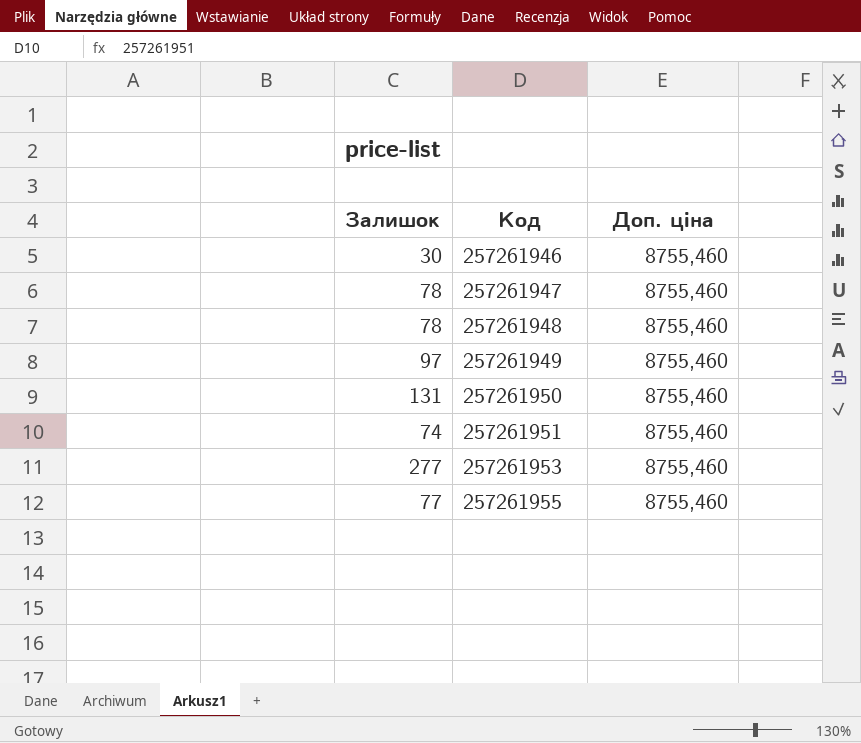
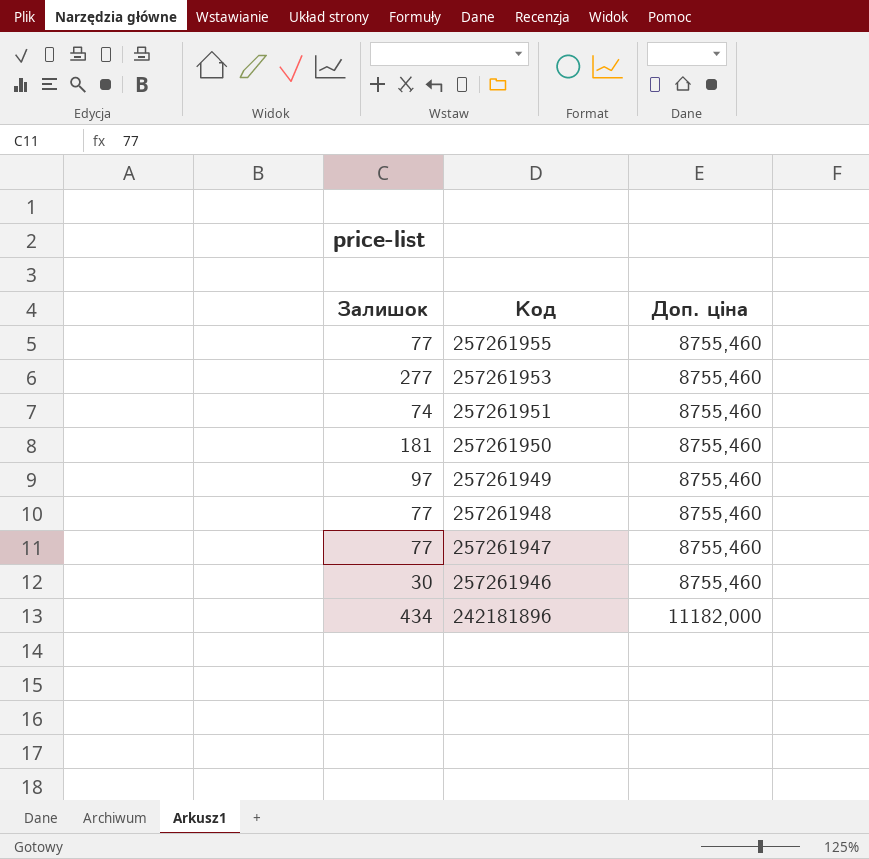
row order: Код ascending -> Код descending
257261950 | Залишок: 131 -> 181
257261948 | Залишок: 78 -> 77
257261947 | Залишок: 78 -> 77
row 242181896: none -> 434 | 11182,000

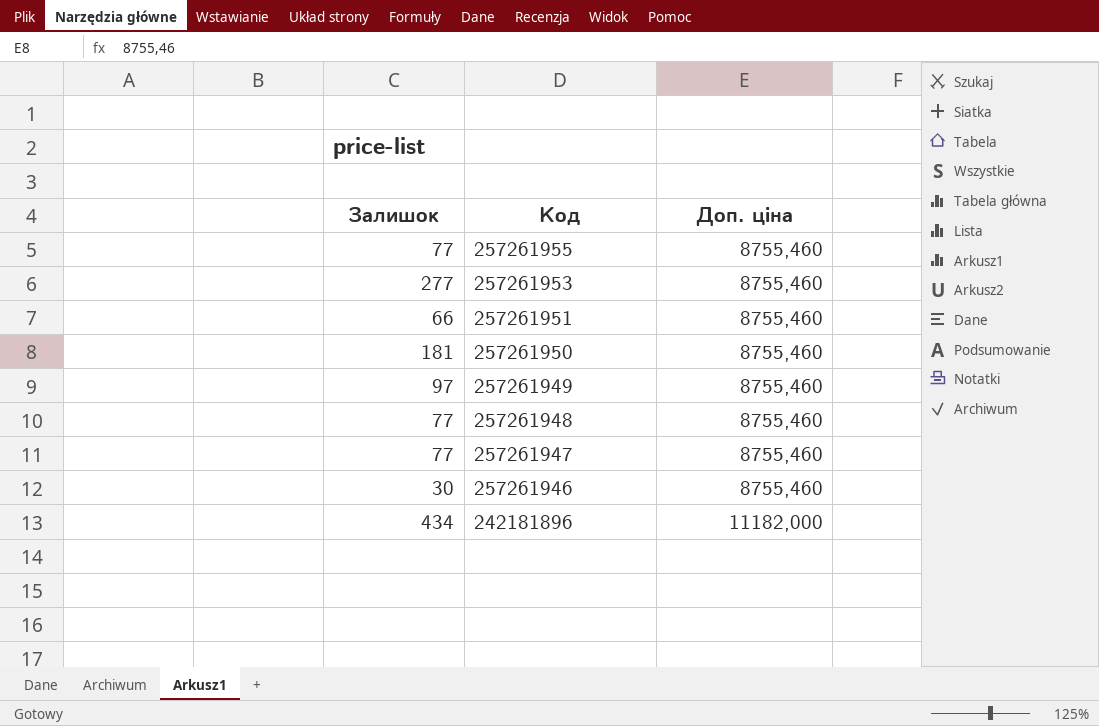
257261951 | Залишок: 74 -> 66

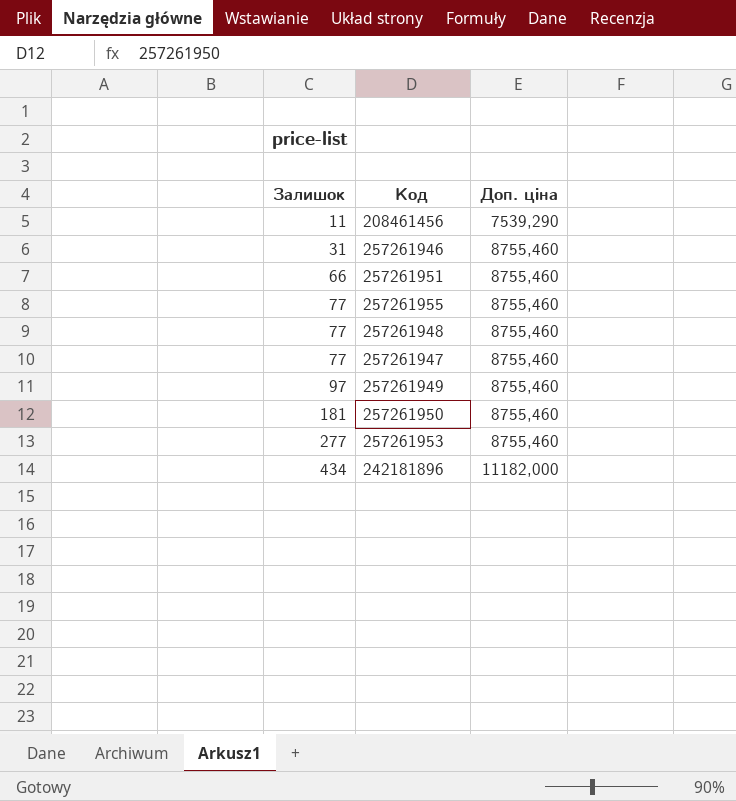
row order: Код descending -> Залишок ascending
row 208461456: none -> 11 | 7539,290
257261946 | Залишок: 30 -> 31

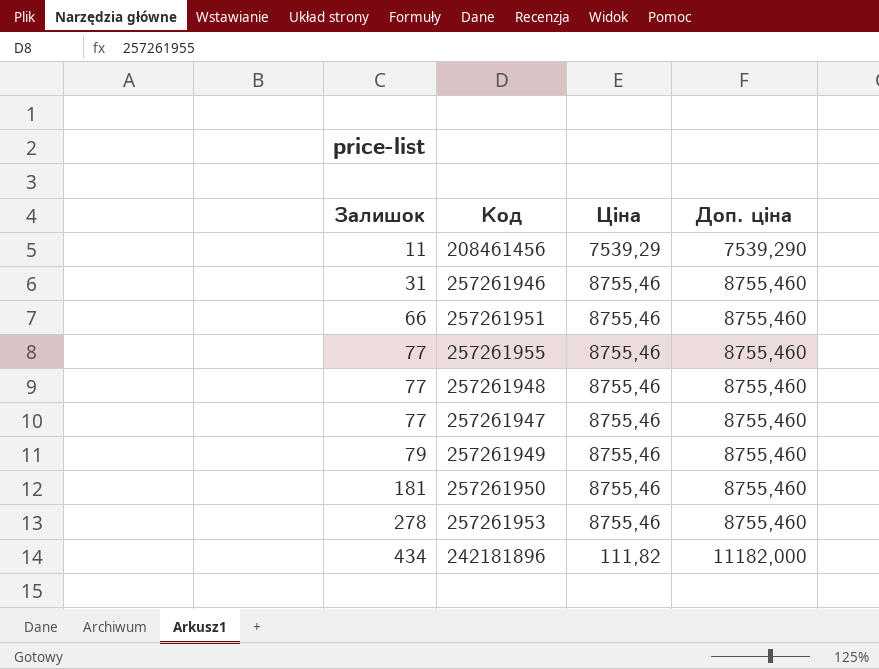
column Ціна | position: none -> 3
257261949 | Залишок: 97 -> 79
257261953 | Залишок: 277 -> 278

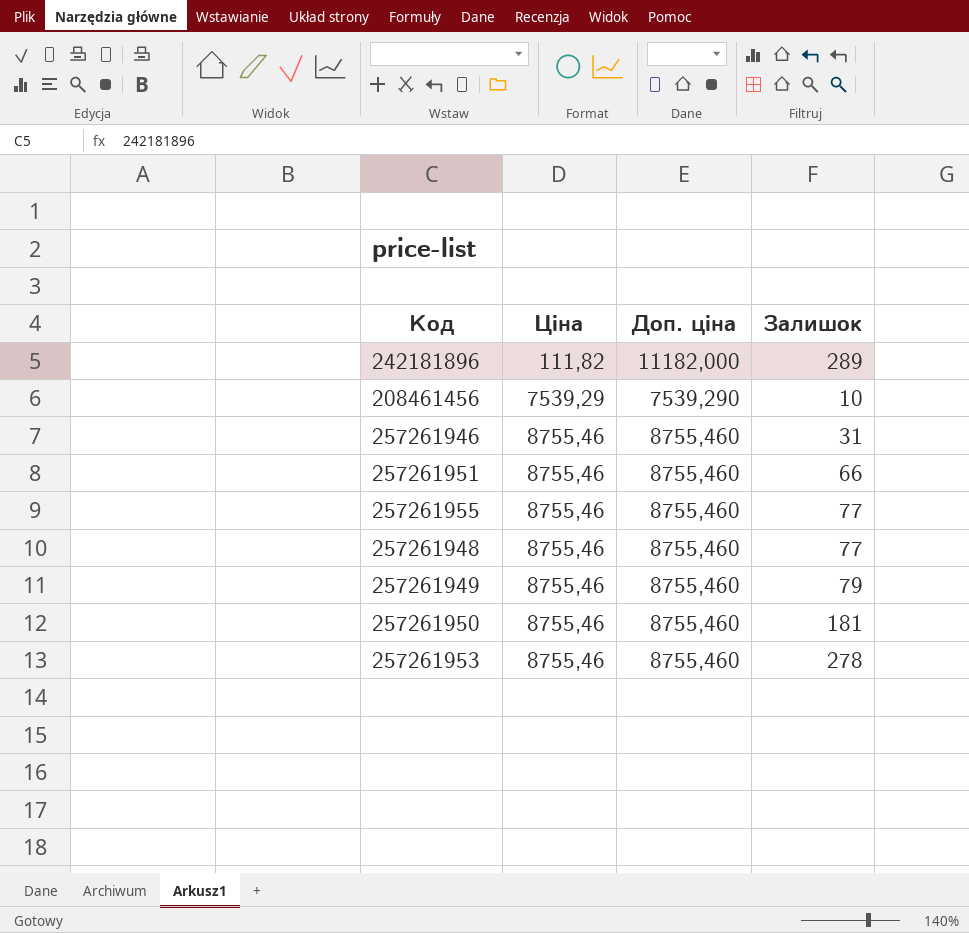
row order: Залишок ascending -> Ціна ascending
column Залишок | position: 1 -> 4
row 257261947: 77 | 8755,46 | 8755,460 -> none
242181896 | Залишок: 434 -> 289
208461456 | Залишок: 11 -> 10

